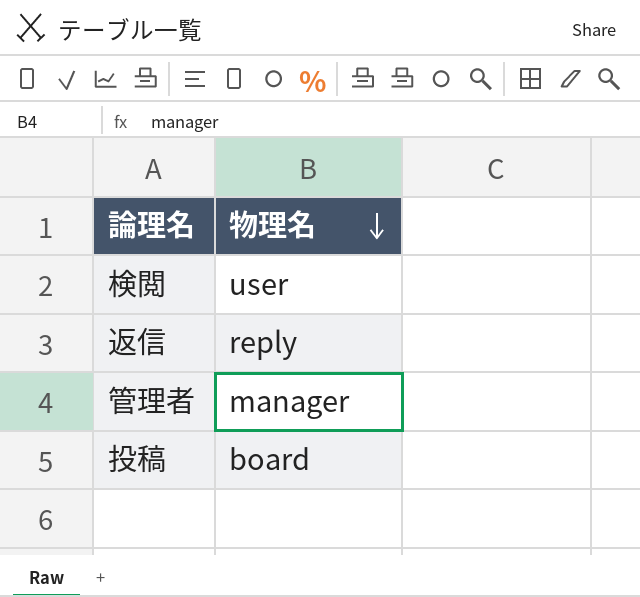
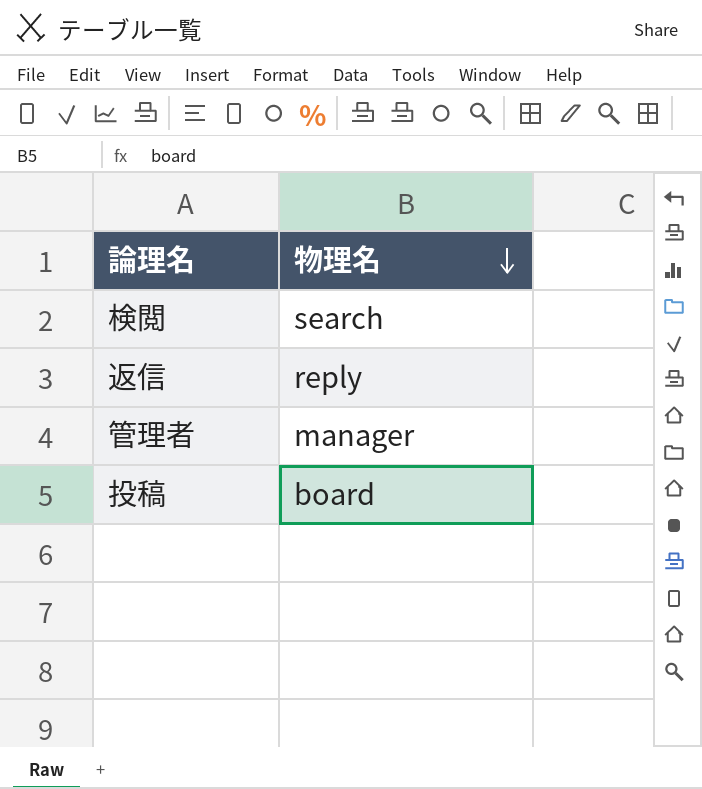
検閲 | 物理名: user -> search

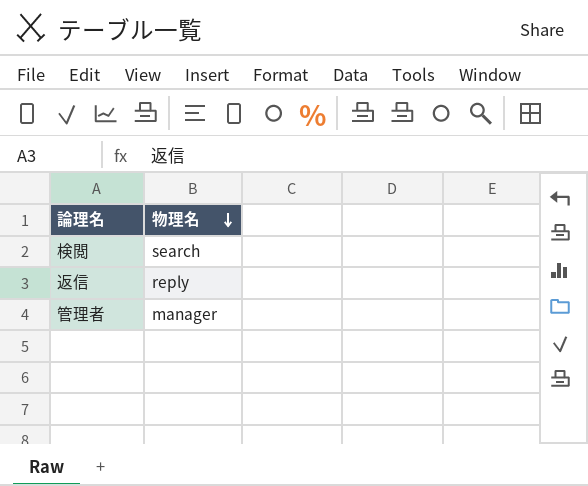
row 投稿: board -> none

